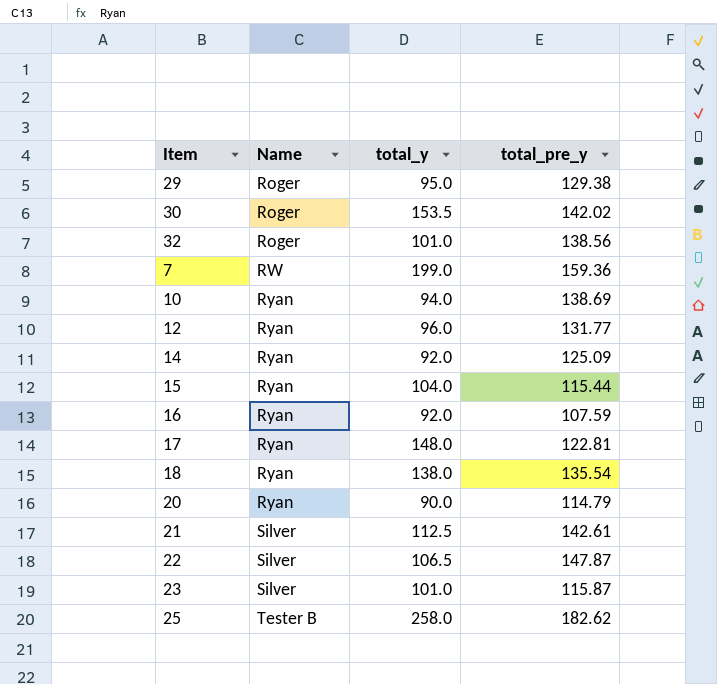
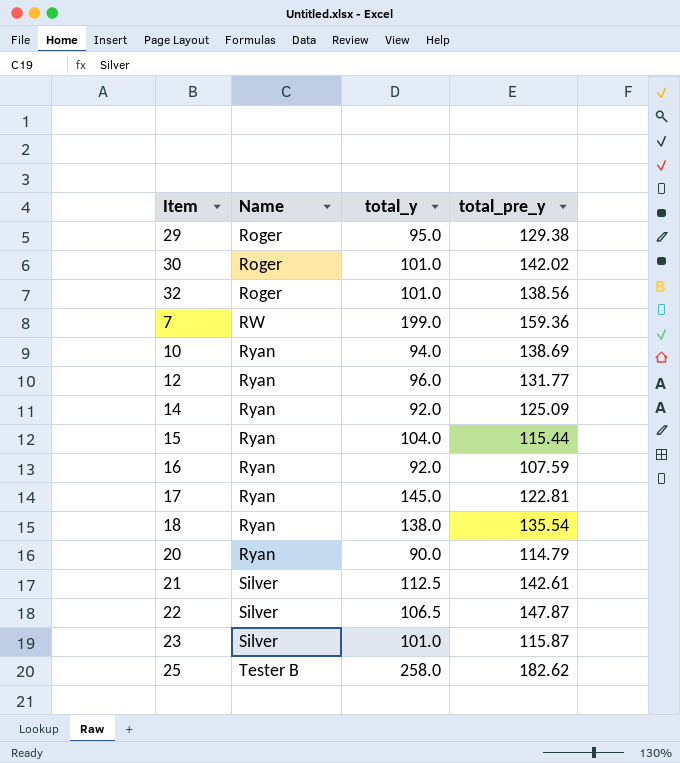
30 | total_y: 153.5 -> 101.0
17 | total_y: 148.0 -> 145.0

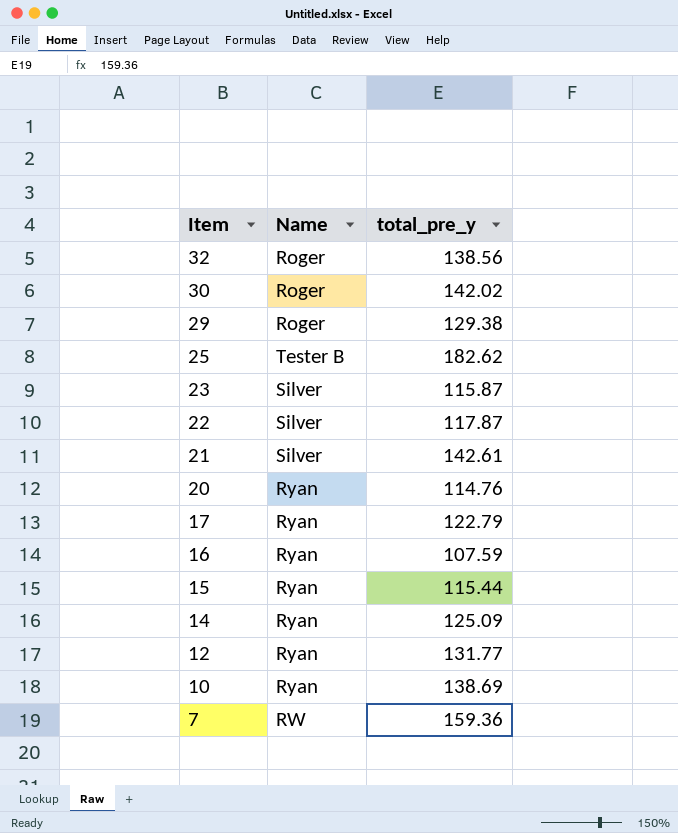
row order: Name ascending -> Item descending
column total_y | position: 3 -> none
row 18: Ryan | 138.0 | 135.54 -> none
22 | total_pre_y: 147.87 -> 117.87
20 | total_pre_y: 114.79 -> 114.76
17 | total_pre_y: 122.81 -> 122.79

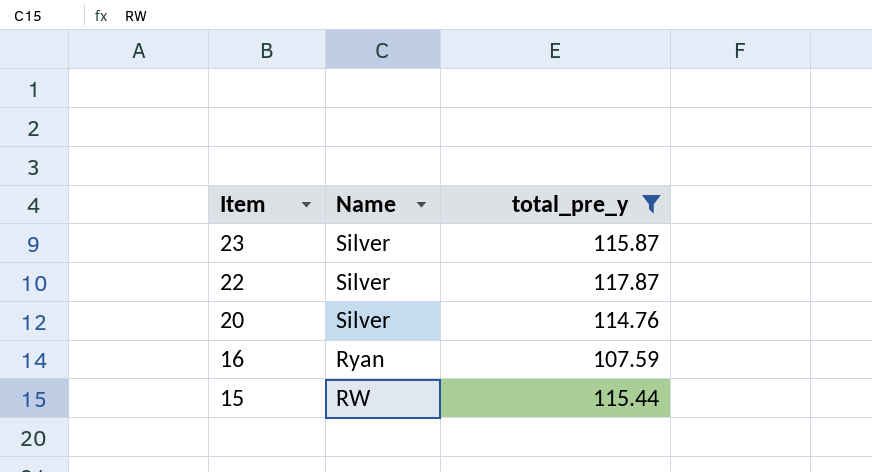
filter: none -> total_pre_y <= 117.87
20 | Name: Ryan -> Silver
15 | Name: Ryan -> RW

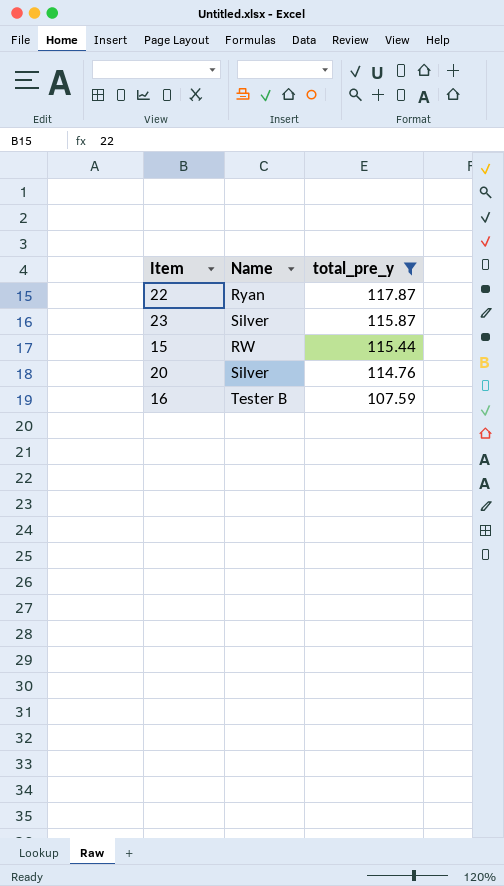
row order: Item descending -> total_pre_y descending
22 | Name: Silver -> Ryan
16 | Name: Ryan -> Tester B

